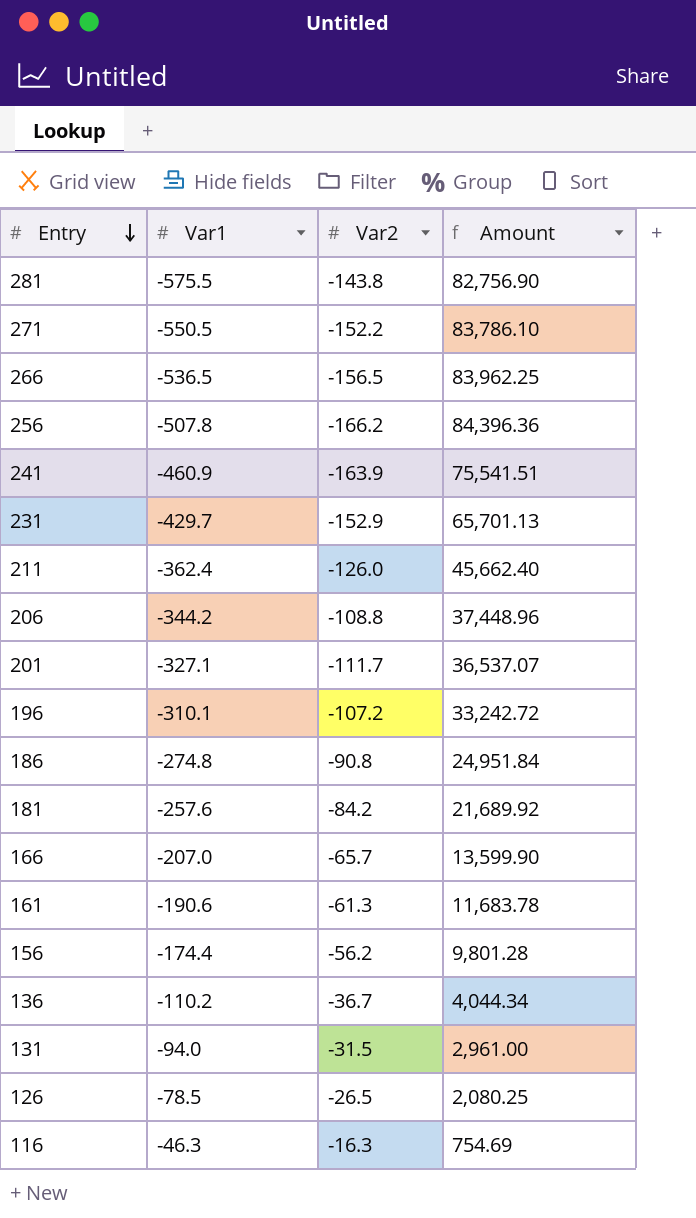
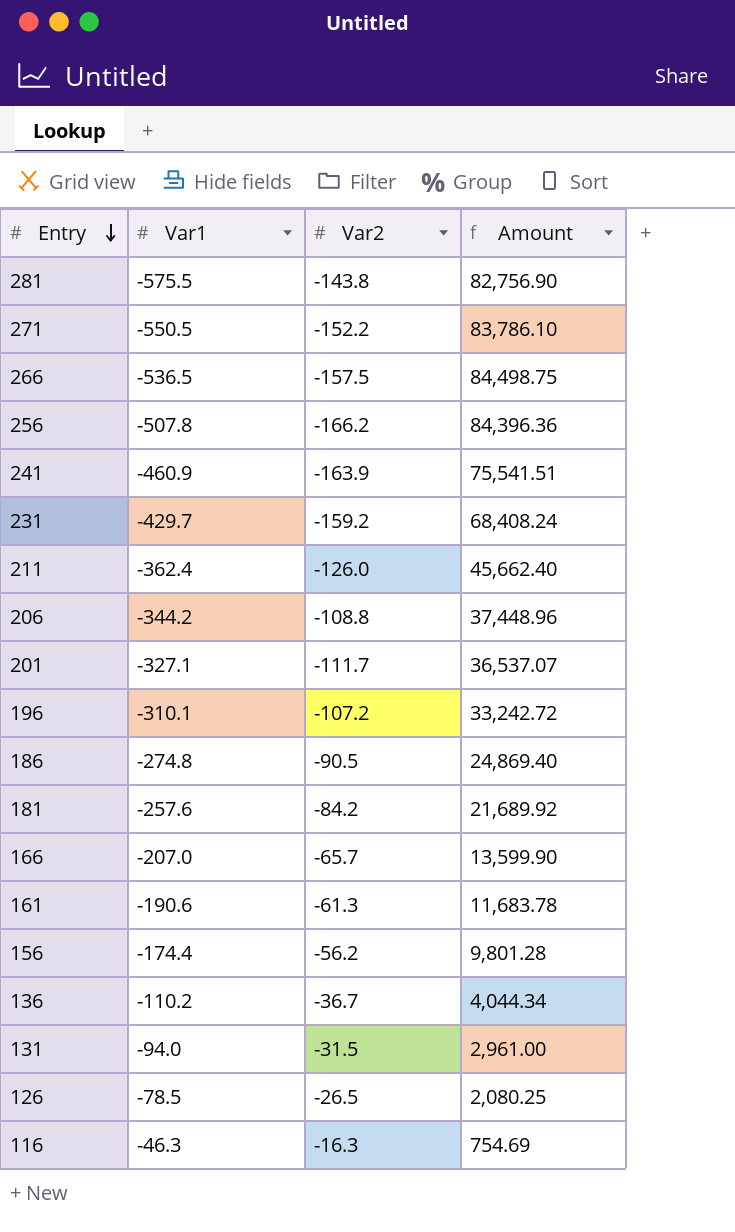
266 | Var2: -156.5 -> -157.5
266 | Amount: 83,962.25 -> 84,498.75
231 | Var2: -152.9 -> -159.2
231 | Amount: 65,701.13 -> 68,408.24
186 | Var2: -90.8 -> -90.5
186 | Amount: 24,951.84 -> 24,869.40

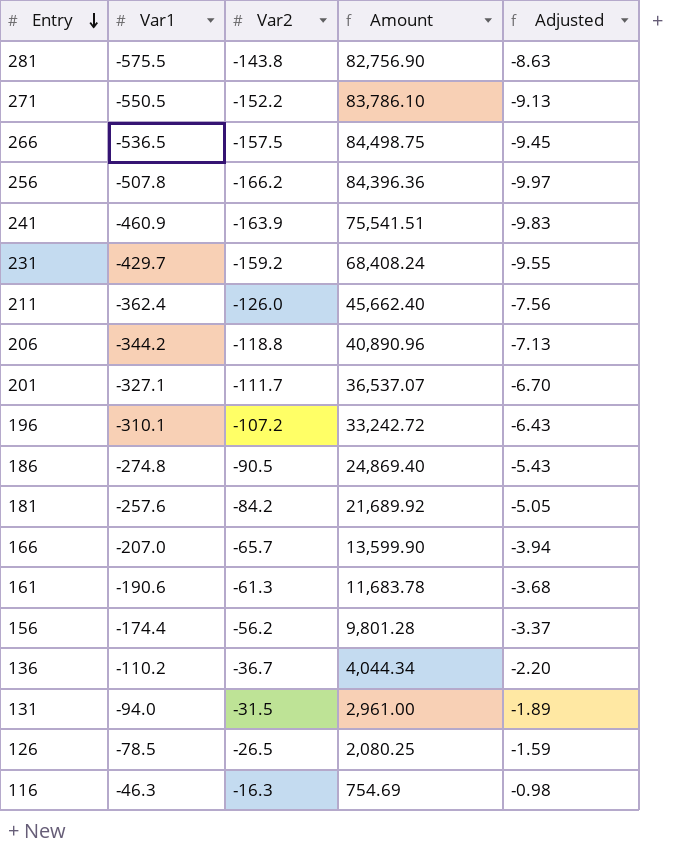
column Adjusted | formula: none -> [Var2] * 0.06
206 | Var2: -108.8 -> -118.8
206 | Amount: 37,448.96 -> 40,890.96

